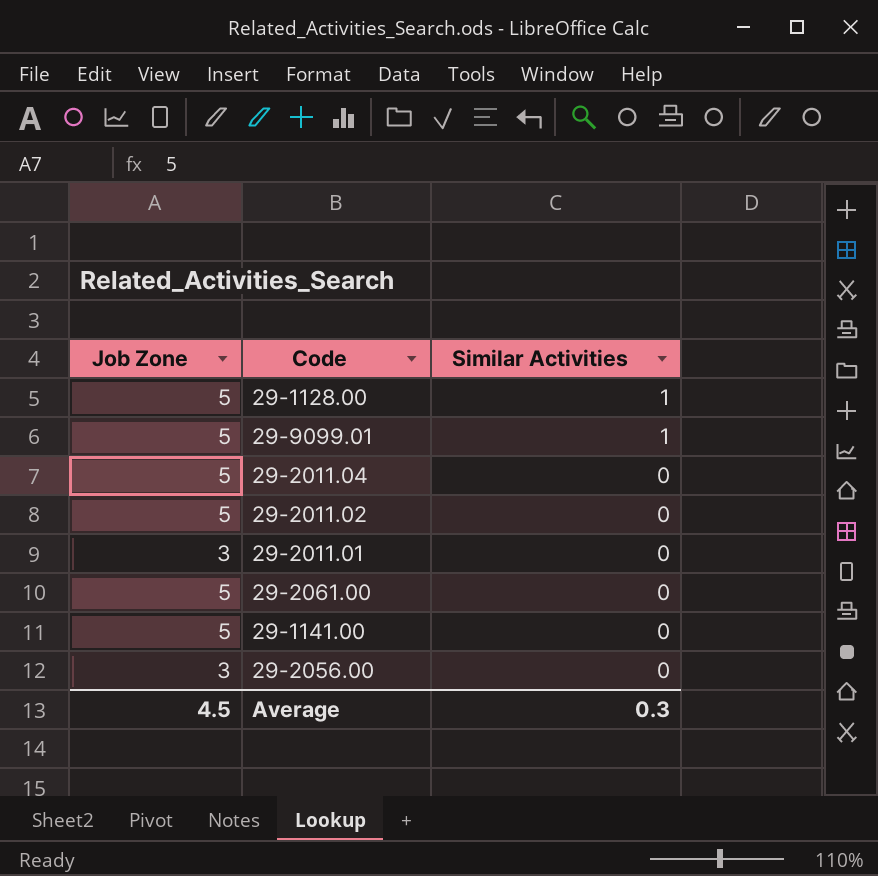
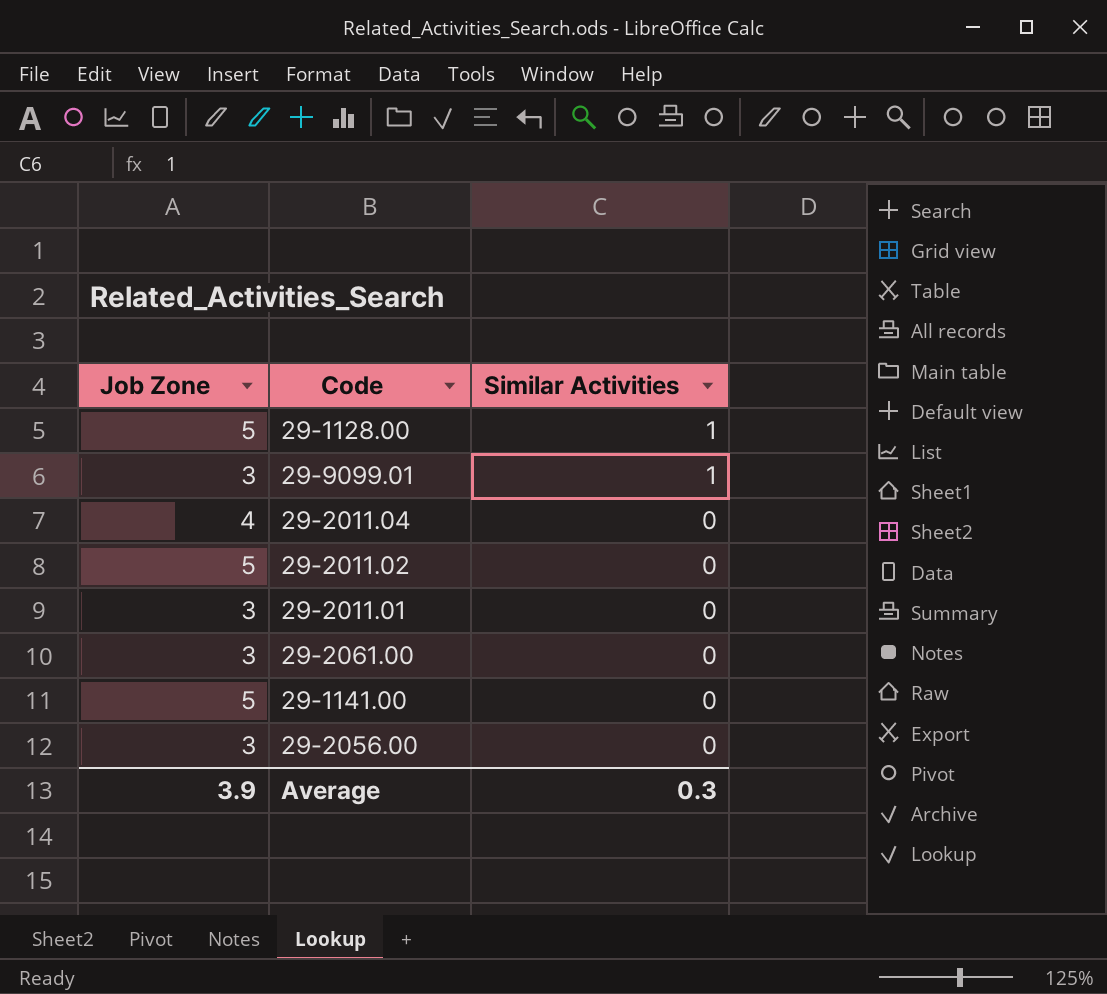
29-9099.01 | Job Zone: 5 -> 3
29-2011.04 | Job Zone: 5 -> 4
29-2061.00 | Job Zone: 5 -> 3
Average | Job Zone: 4.5 -> 3.9

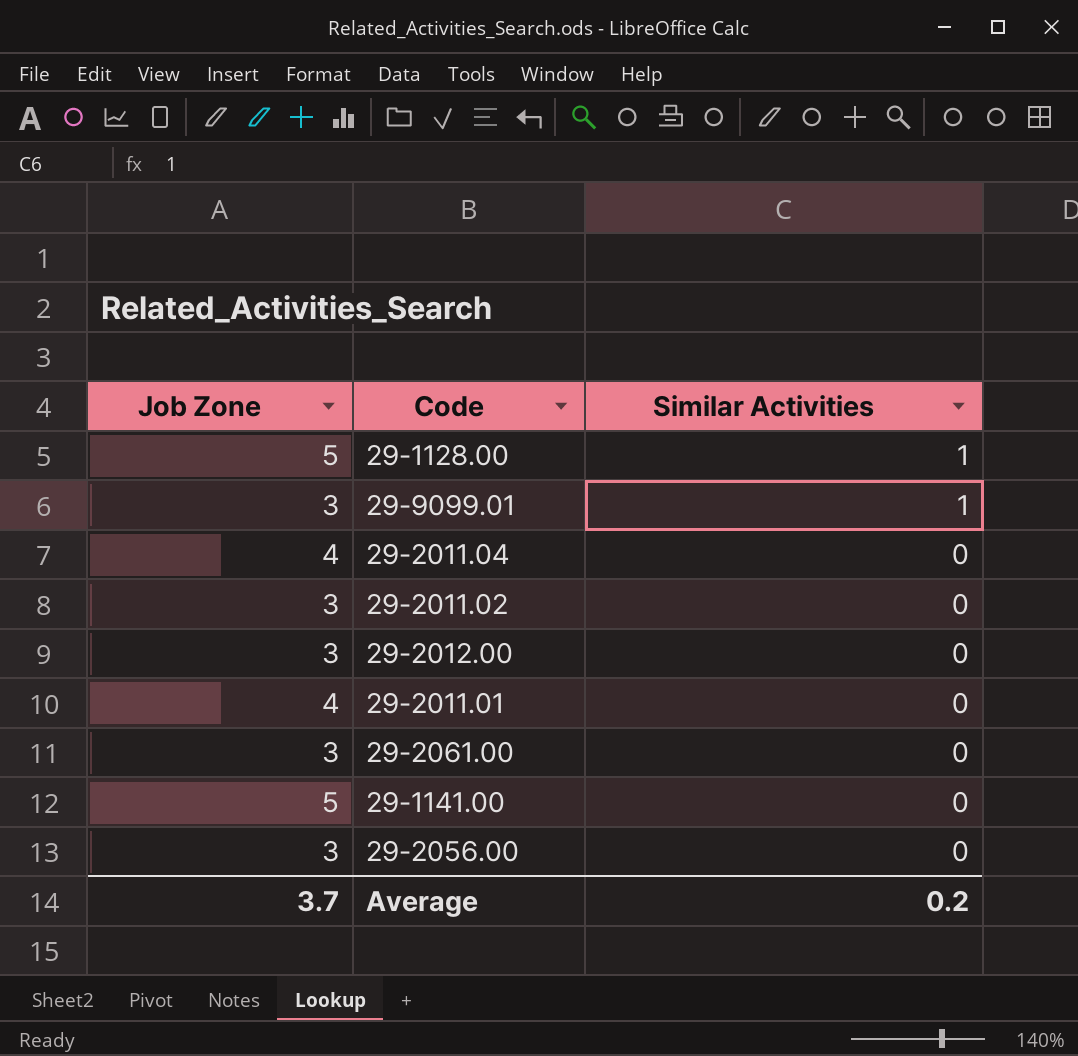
29-2011.02 | Job Zone: 5 -> 3
row 29-2012.00: none -> 3 | 0
29-2011.01 | Job Zone: 3 -> 4
Average | Job Zone: 3.9 -> 3.7
Average | Similar Activities: 0.3 -> 0.2

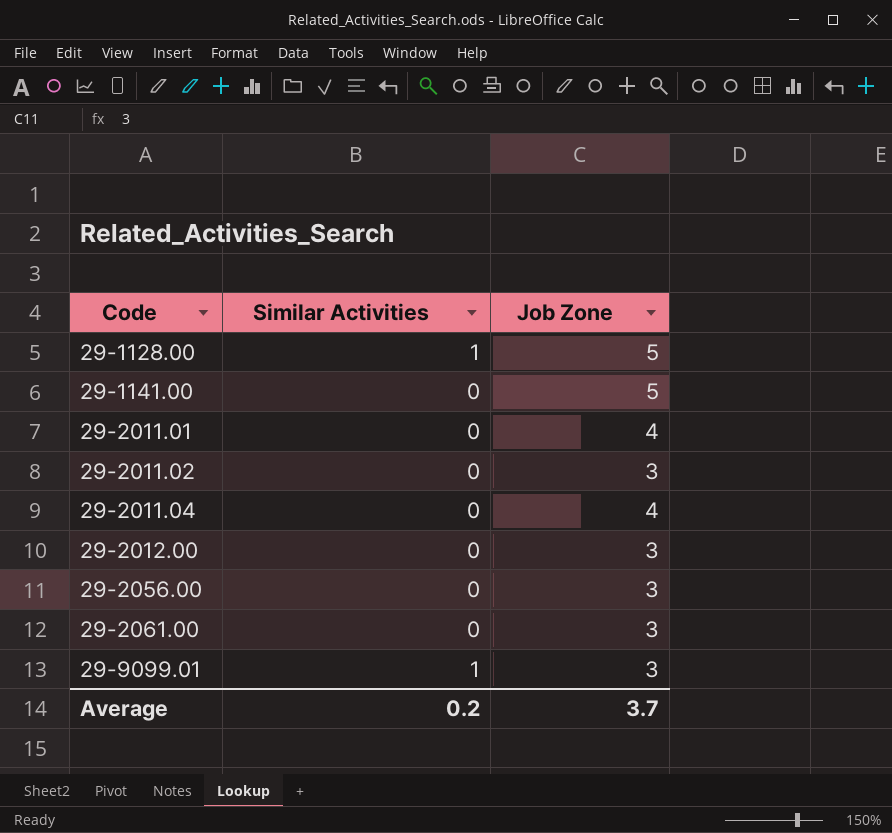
row order: Similar Activities descending -> Code ascending
column Job Zone | position: 1 -> 3

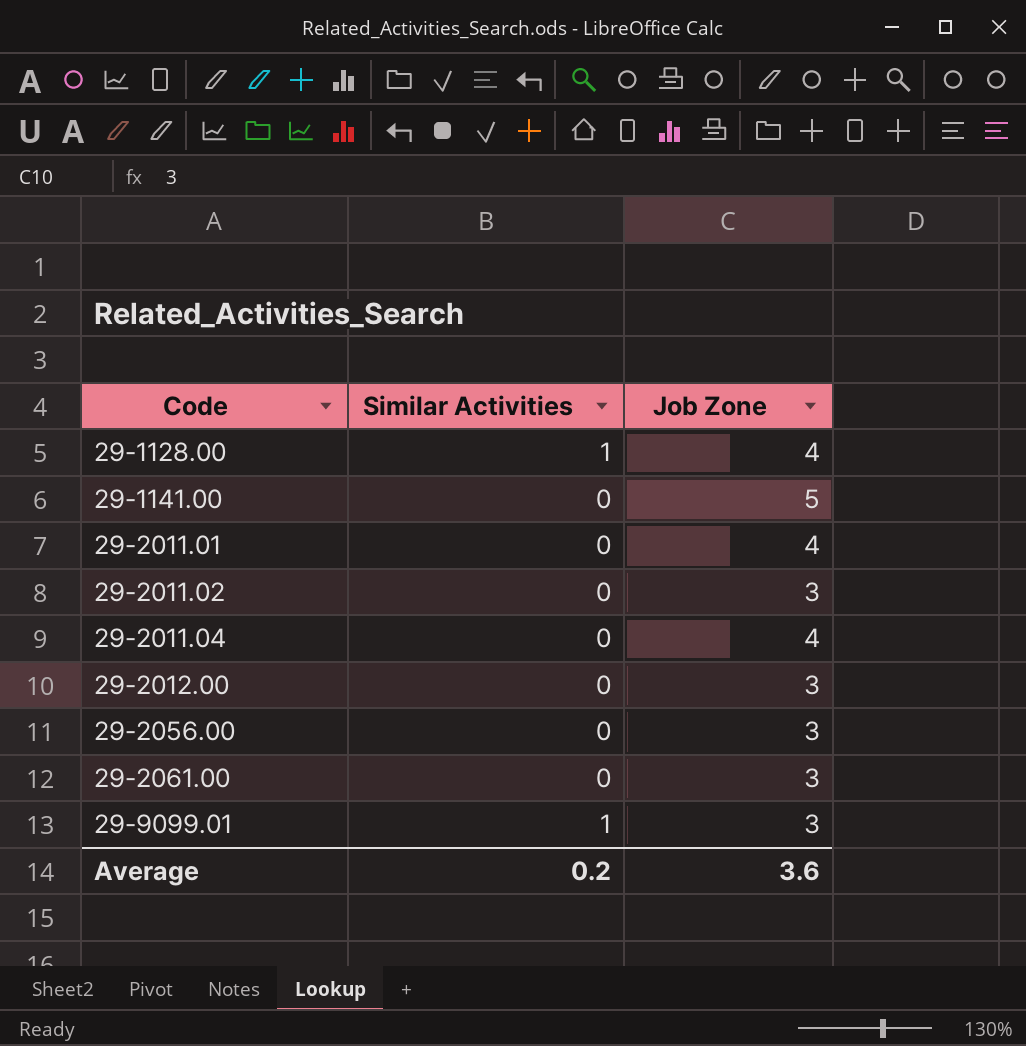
29-1128.00 | Job Zone: 5 -> 4
Average | Job Zone: 3.7 -> 3.6

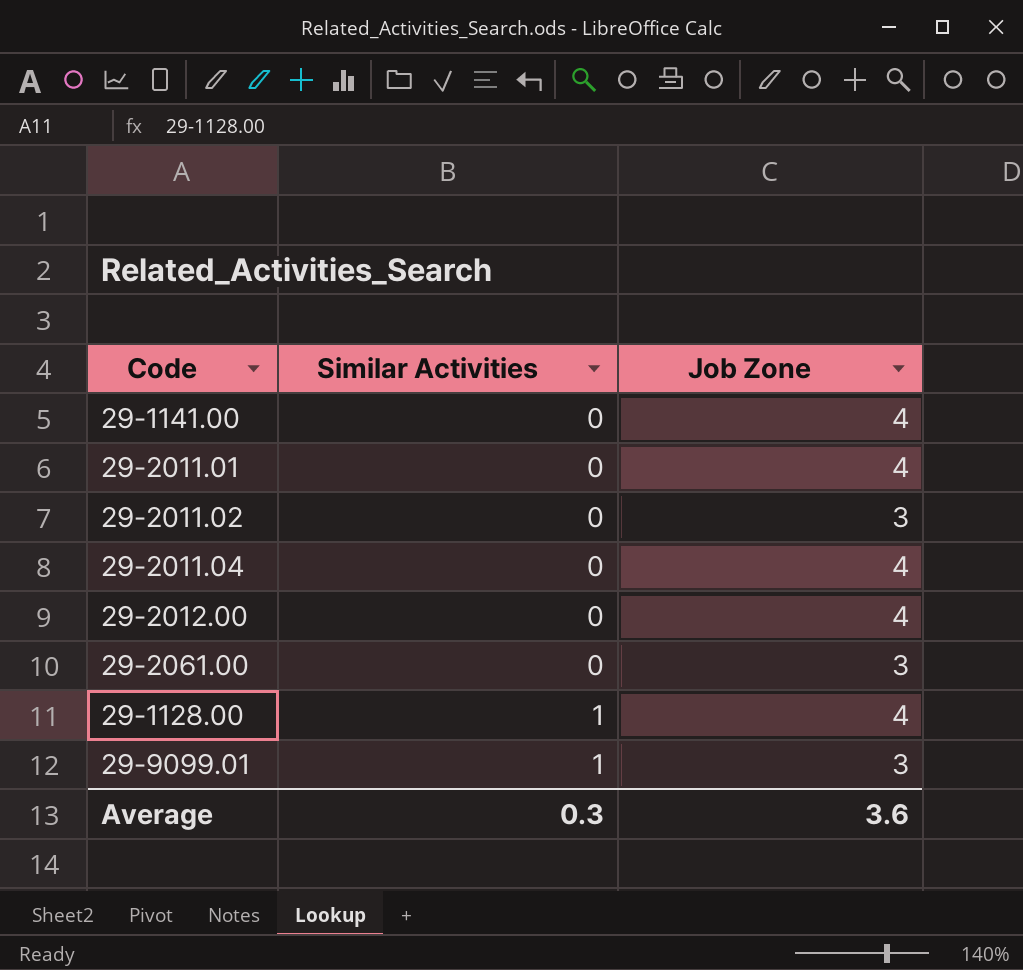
row order: Code ascending -> Similar Activities ascending
row 29-2056.00: 0 | 3 -> none
29-1141.00 | Job Zone: 5 -> 4
29-2012.00 | Job Zone: 3 -> 4
Average | Similar Activities: 0.2 -> 0.3

